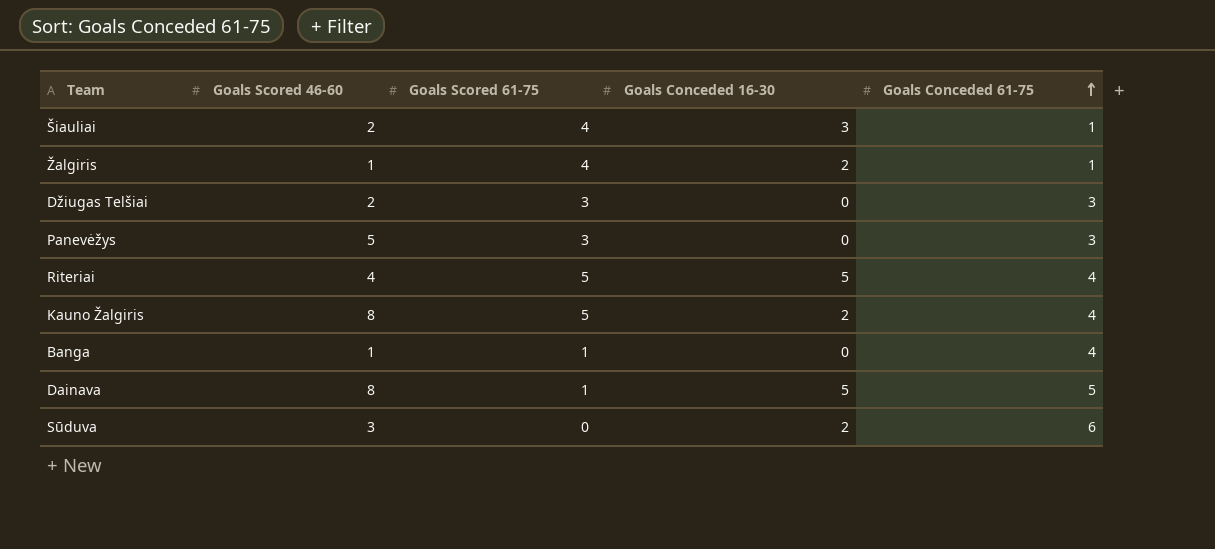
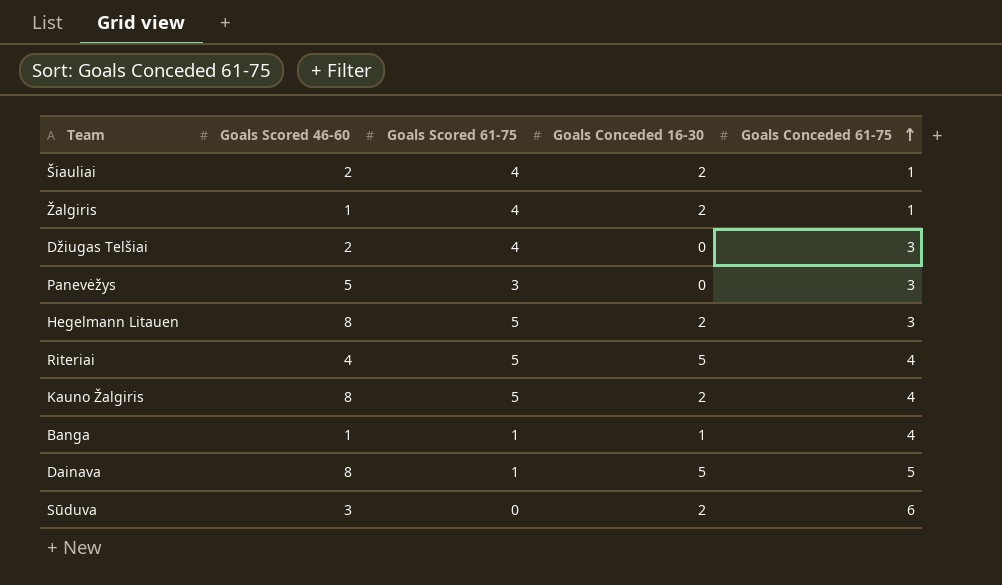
Šiauliai | Goals Conceded 16-30: 3 -> 2
Džiugas Telšiai | Goals Scored 61-75: 3 -> 4
row Hegelmann Litauen: none -> 8 | 5 | 2 | 3
Banga | Goals Conceded 16-30: 0 -> 1

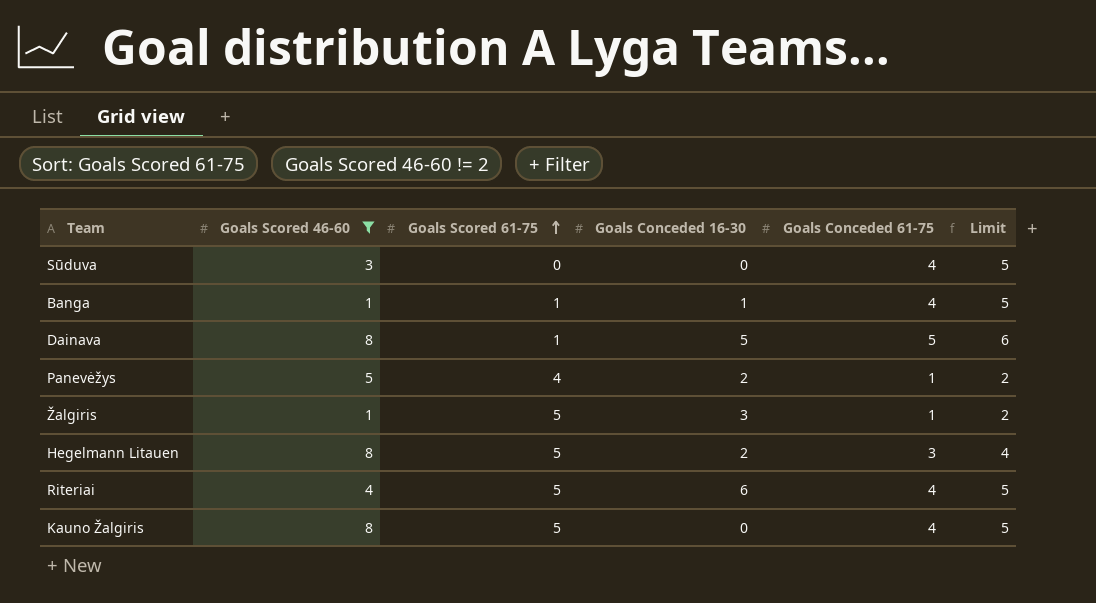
filter: none -> Goals Scored 46-60 != 2
row order: Goals Conceded 61-75 ascending -> Goals Scored 61-75 ascending
column Limit | formula: none -> [Goals Conceded 61-75] + 1
Sūduva | Goals Conceded 16-30: 2 -> 0
Sūduva | Goals Conceded 61-75: 6 -> 4
Panevėžys | Goals Scored 61-75: 3 -> 4
Panevėžys | Goals Conceded 16-30: 0 -> 2
Panevėžys | Goals Conceded 61-75: 3 -> 1
Žalgiris | Goals Scored 61-75: 4 -> 5
Žalgiris | Goals Conceded 16-30: 2 -> 3
Riteriai | Goals Conceded 16-30: 5 -> 6
Kauno Žalgiris | Goals Conceded 16-30: 2 -> 0

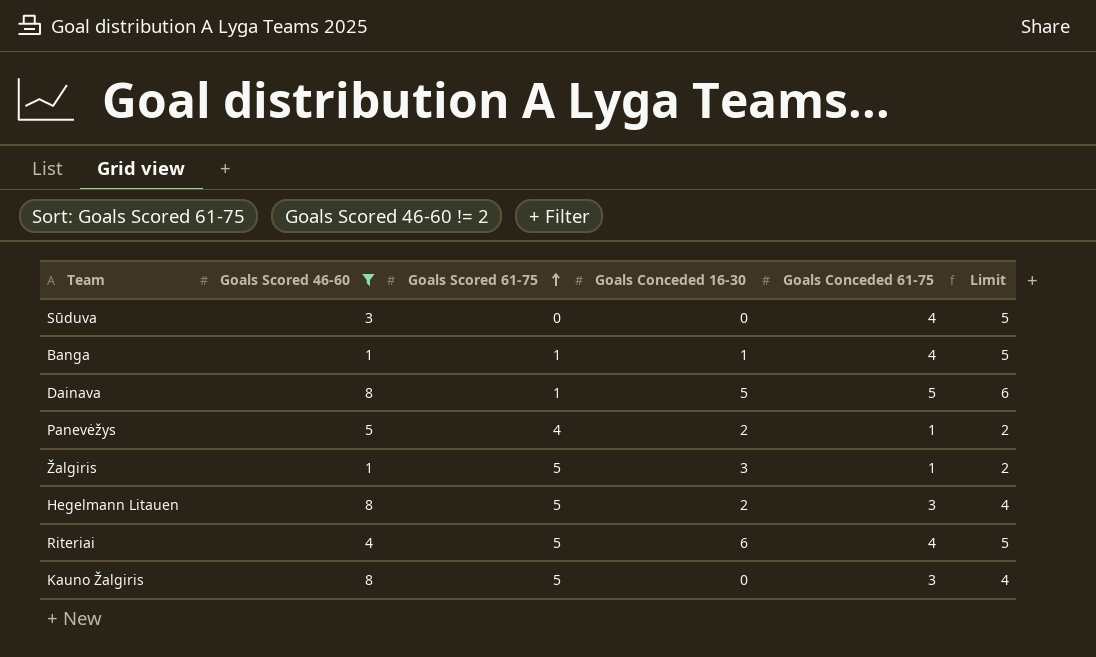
Kauno Žalgiris | Goals Conceded 61-75: 4 -> 3
Kauno Žalgiris | Limit: 5 -> 4

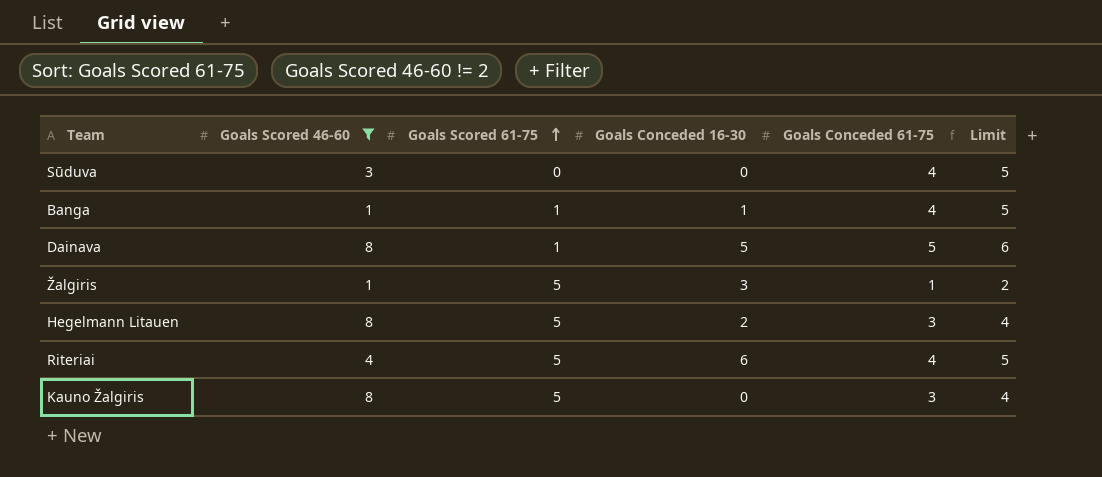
row Panevėžys: 5 | 4 | 2 | 1 | 2 -> none

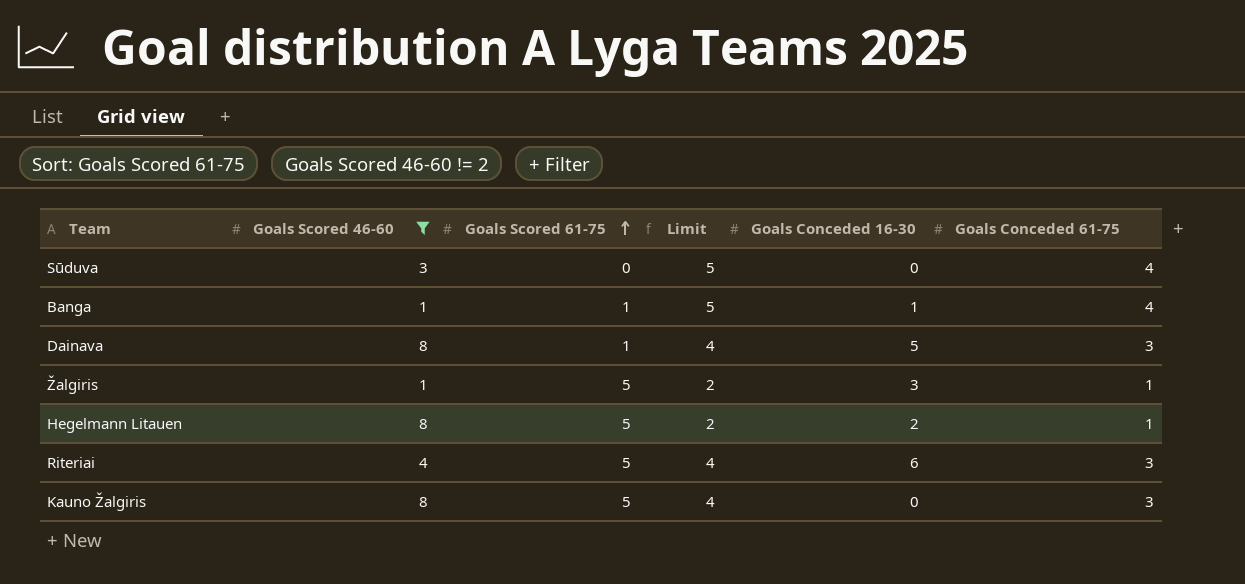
column Limit | position: 6 -> 4
Dainava | Limit: 6 -> 4
Dainava | Goals Conceded 61-75: 5 -> 3
Hegelmann Litauen | Limit: 4 -> 2
Hegelmann Litauen | Goals Conceded 61-75: 3 -> 1
Riteriai | Limit: 5 -> 4
Riteriai | Goals Conceded 61-75: 4 -> 3

